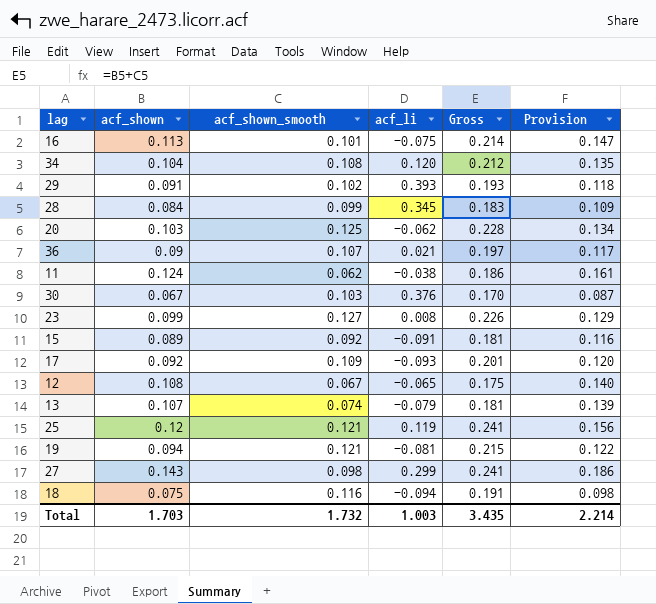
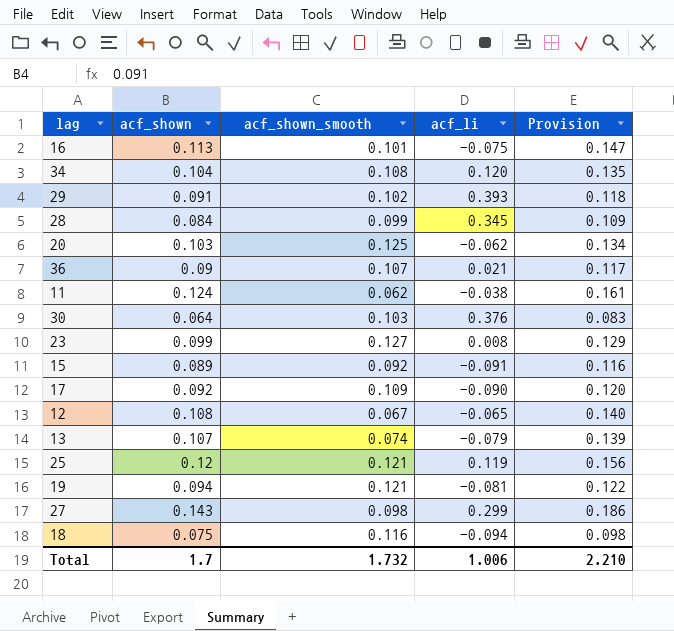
column Gross | formula: [acf_shown] + [acf_shown_smooth] -> none
30 | acf_shown: 0.067 -> 0.064
30 | Provision: 0.087 -> 0.083
17 | acf_li: -0.093 -> -0.090
Total | acf_shown: 1.703 -> 1.7
Total | acf_li: 1.003 -> 1.006
Total | Provision: 2.214 -> 2.210

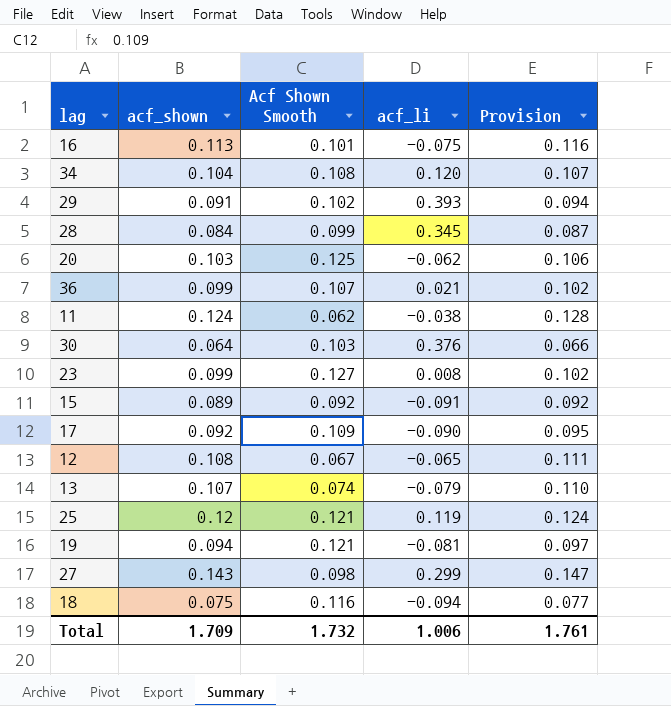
column name: acf_shown_smooth -> Acf Shown Smooth
column Provision | formula: [acf_shown] * 1.3 -> [acf_shown] * 1.03
36 | acf_shown: 0.09 -> 0.099
Total | acf_shown: 1.7 -> 1.709
Total | Provision: 2.210 -> 1.761

